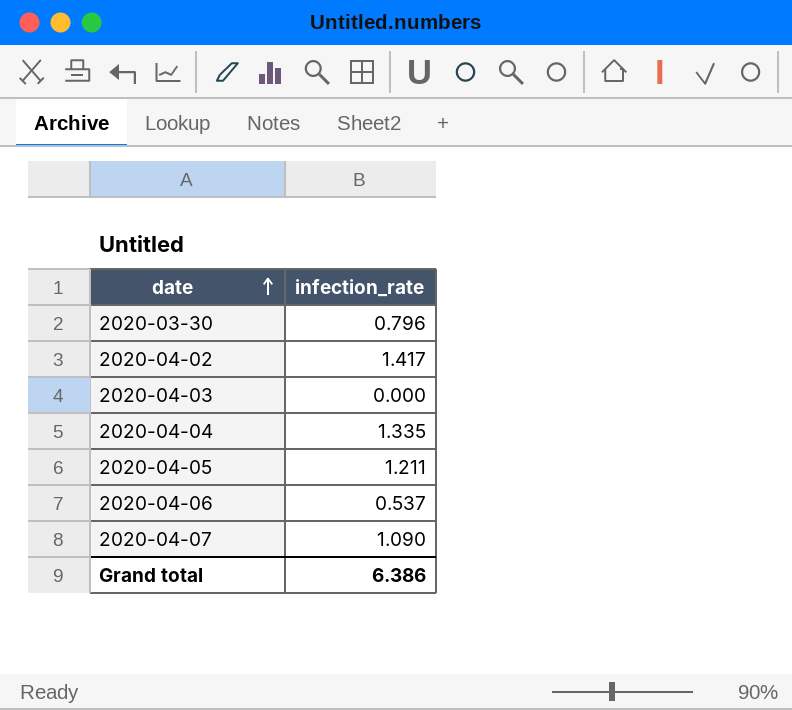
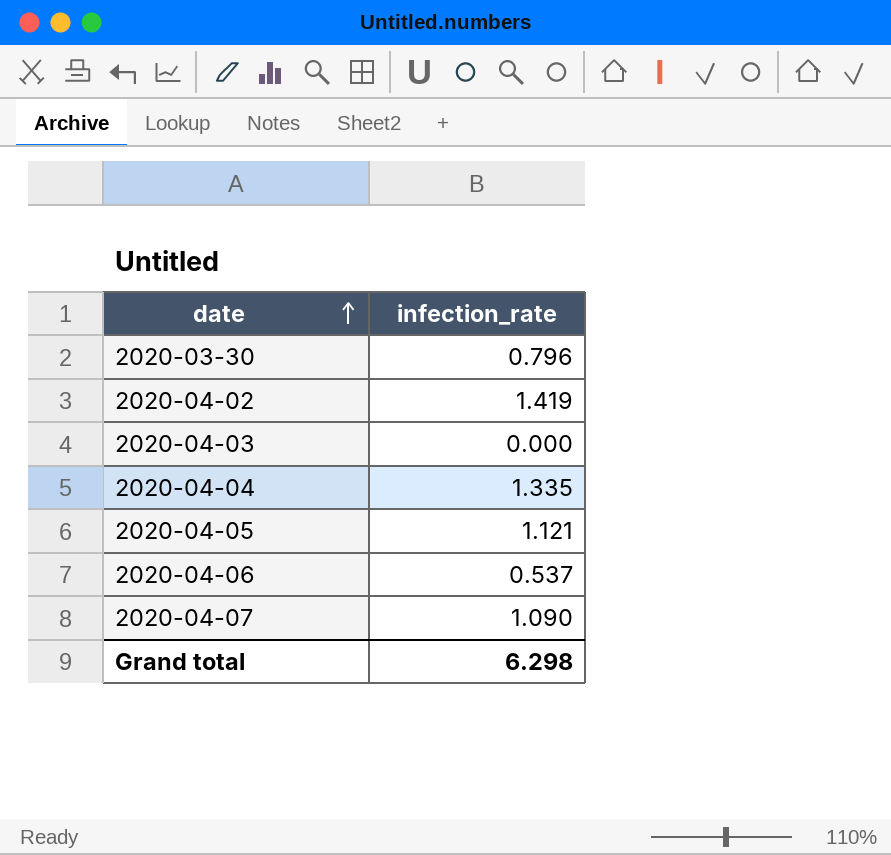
2020-04-02 | infection_rate: 1.417 -> 1.419
2020-04-05 | infection_rate: 1.211 -> 1.121
Grand total | infection_rate: 6.386 -> 6.298

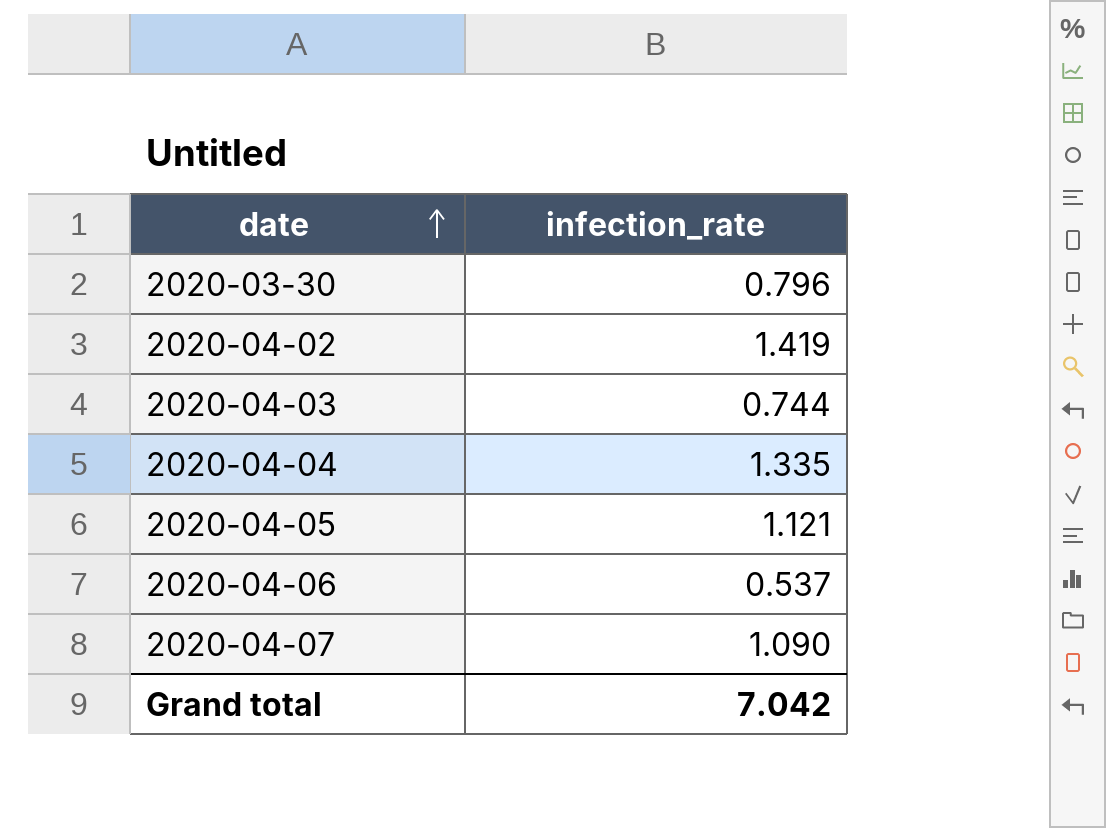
2020-04-03 | infection_rate: 0.000 -> 0.744
Grand total | infection_rate: 6.298 -> 7.042

